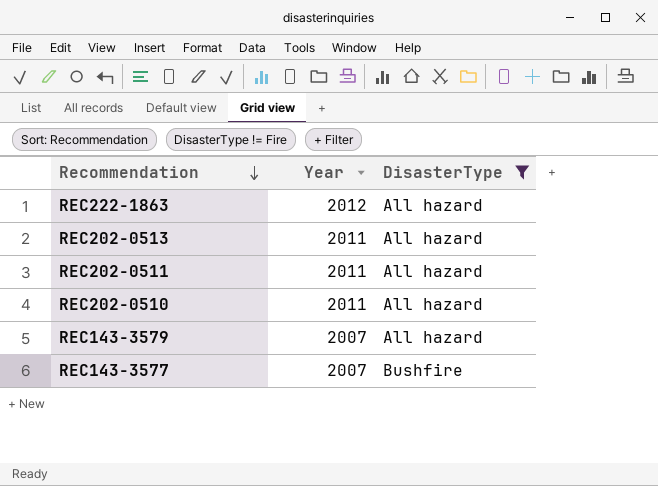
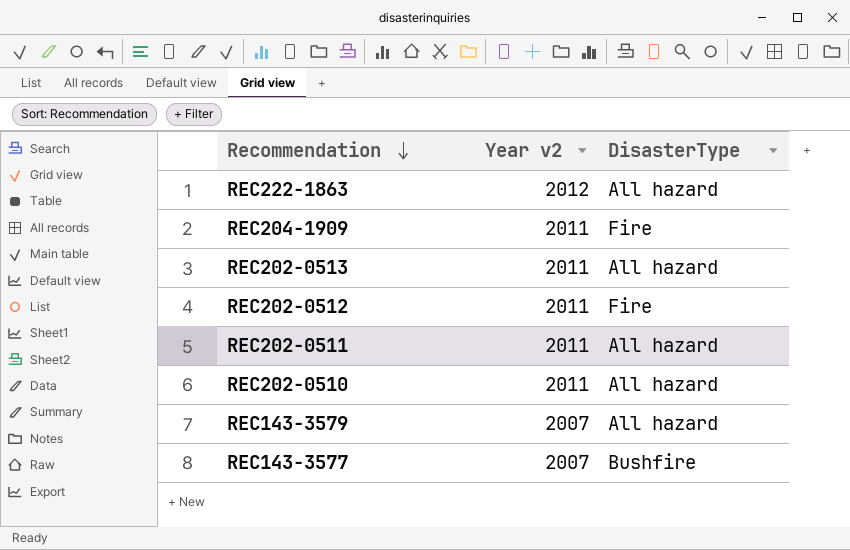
filter: DisasterType != Fire -> none
column name: Year -> Year v2

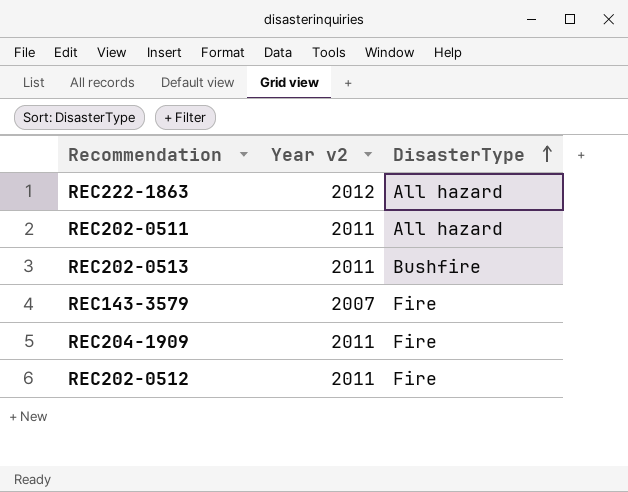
row order: Recommendation descending -> DisasterType ascending
row REC202-0510: 2011 | All hazard -> none
row REC143-3577: 2007 | Bushfire -> none
REC202-0513 | DisasterType: All hazard -> Bushfire
REC143-3579 | DisasterType: All hazard -> Fire

